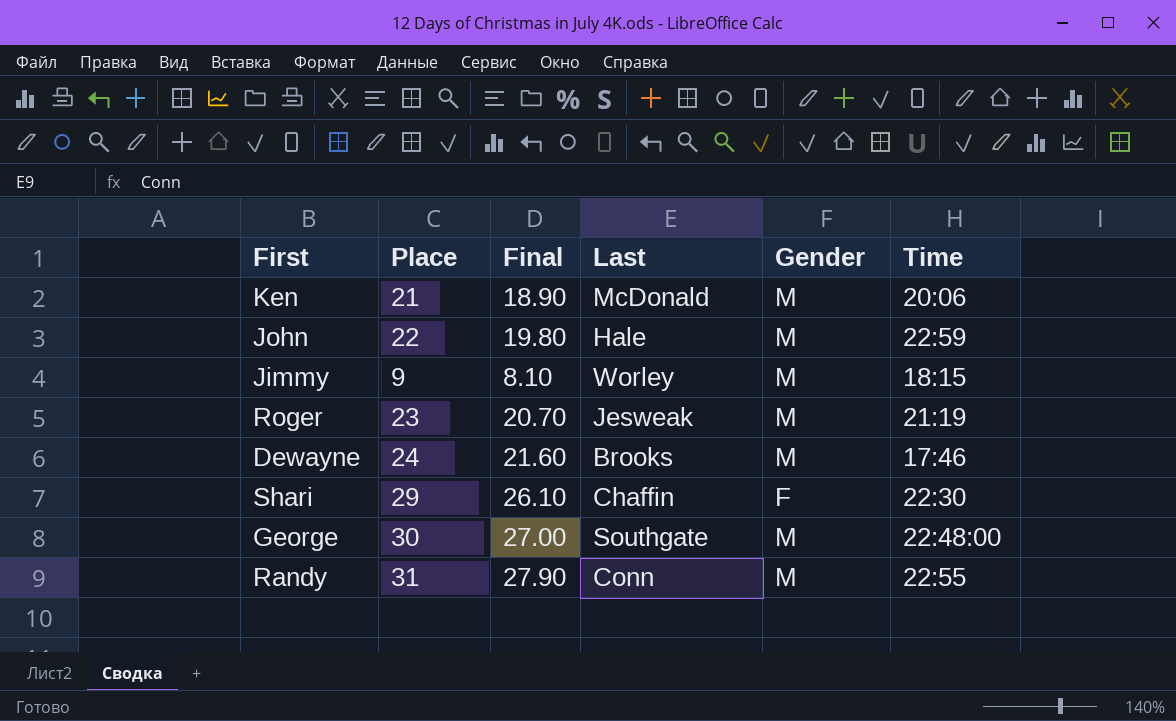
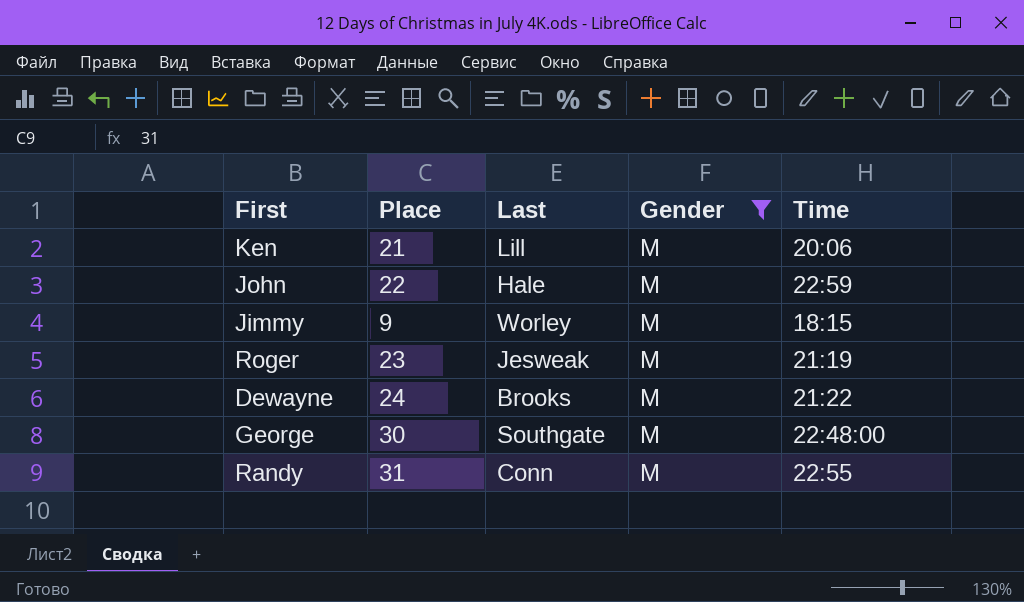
filter: none -> Gender = M
column Final | formula: [Place] * 0.9 -> none
Ken | Last: McDonald -> Lill
Dewayne | Time: 17:46 -> 21:22

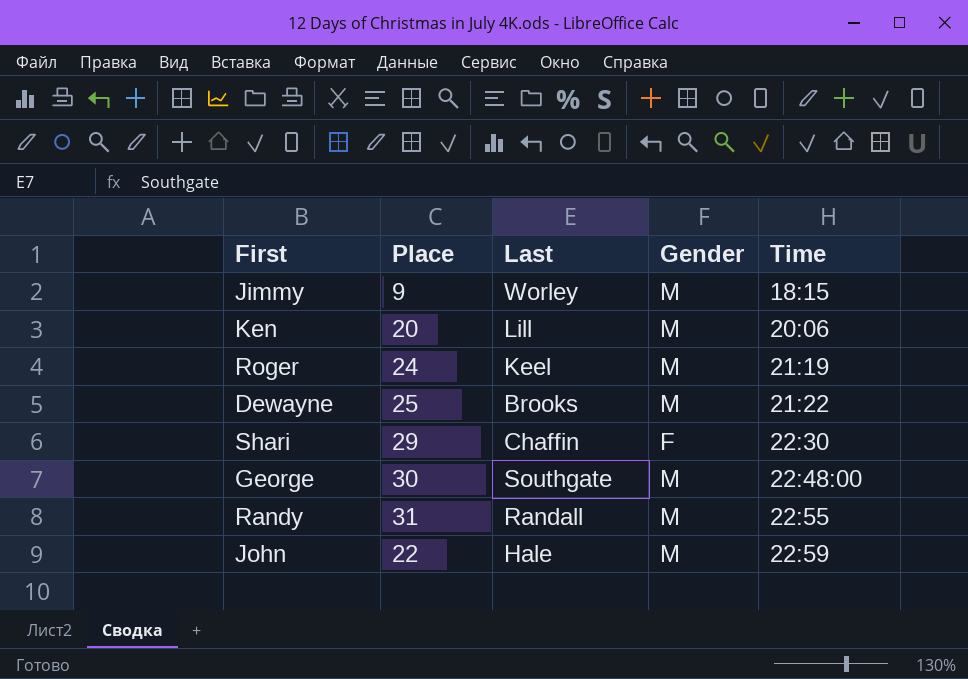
filter: Gender = M -> none
row order: none -> Time ascending
Ken | Place: 21 -> 20
Roger | Place: 23 -> 24
Roger | Last: Jesweak -> Keel
Dewayne | Place: 24 -> 25
Randy | Last: Conn -> Randall

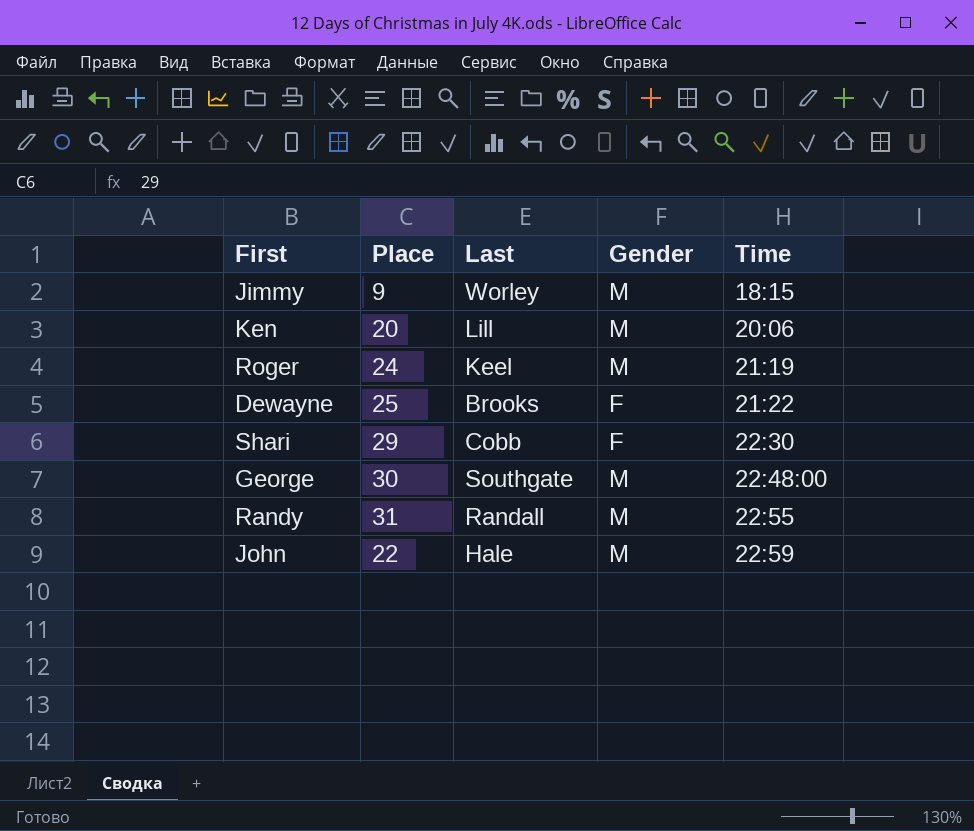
Dewayne | Gender: M -> F
Shari | Last: Chaffin -> Cobb

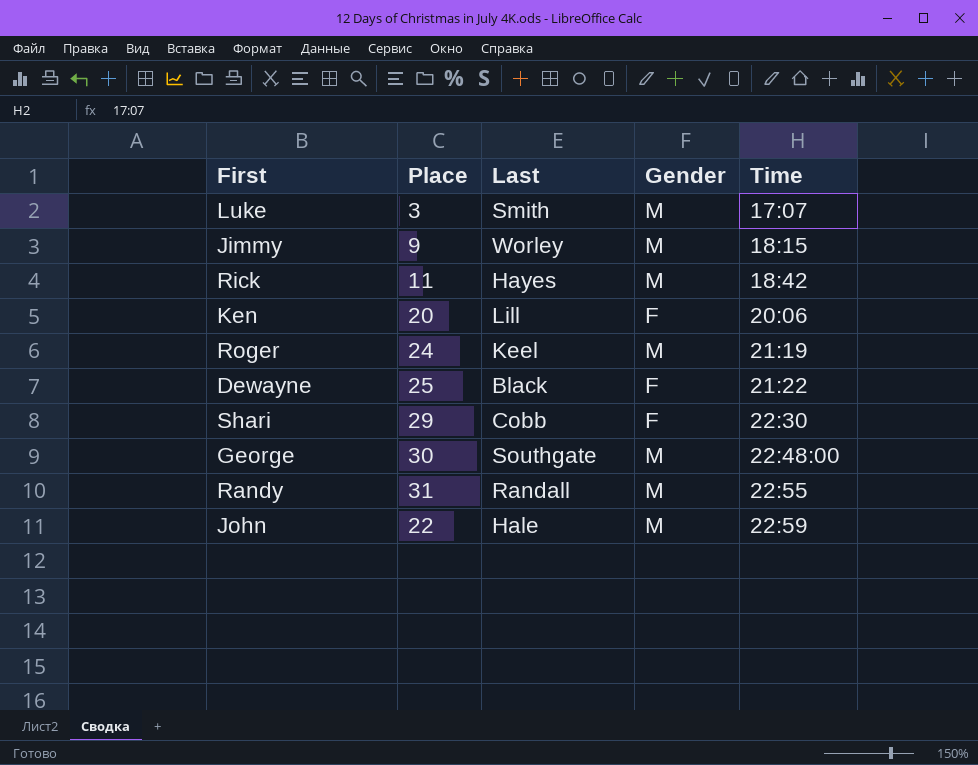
row Luke: none -> 3 | Smith | M | 17:07
row Rick: none -> 11 | Hayes | M | 18:42
Ken | Gender: M -> F
Dewayne | Last: Brooks -> Black

